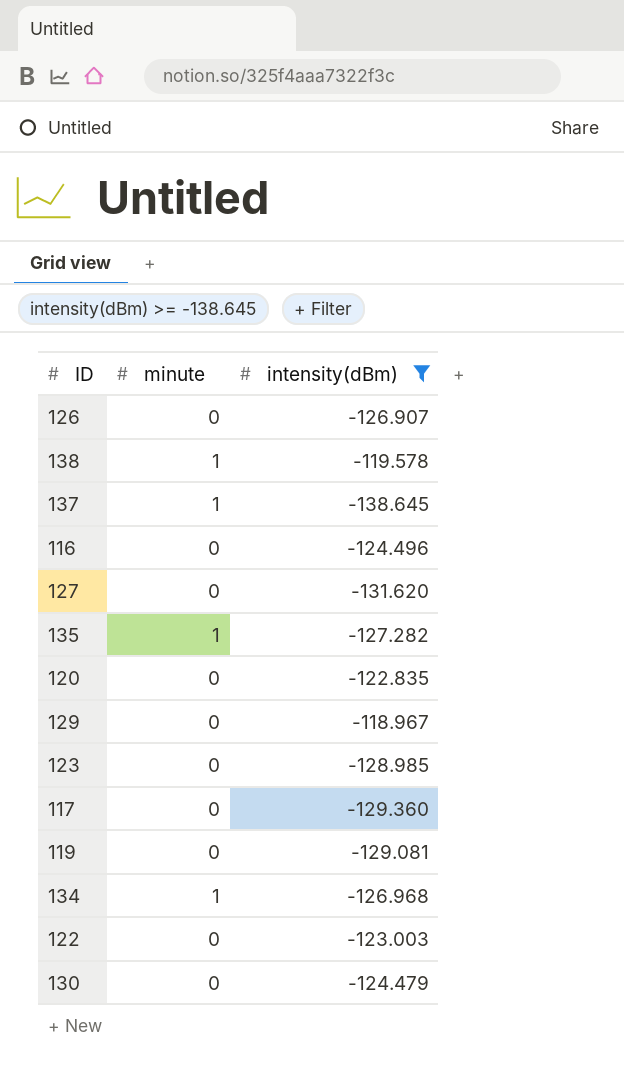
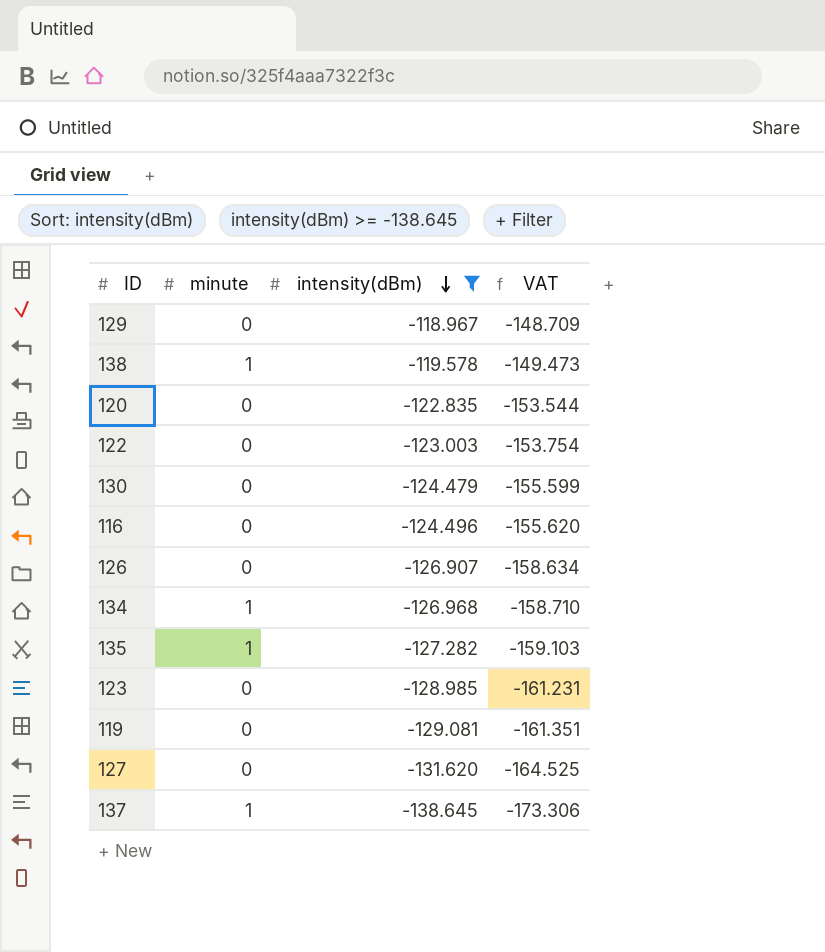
row order: none -> intensity(dBm) descending
column VAT | formula: none -> [intensity(dBm)] * 1.25
row 117: 0 | -129.360 -> none

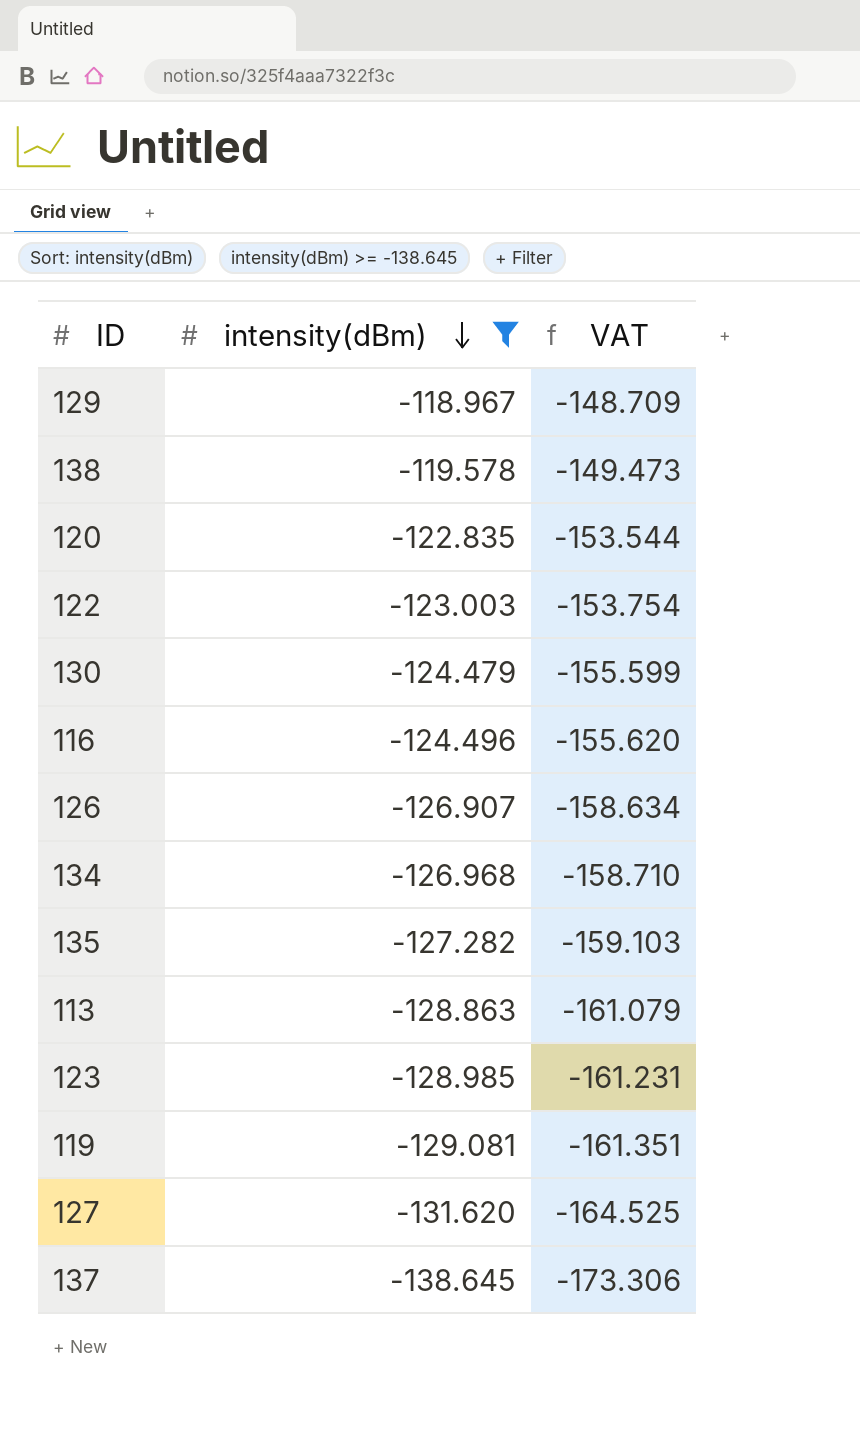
column minute | position: 2 -> none
row 113: none -> -128.863 | -161.079

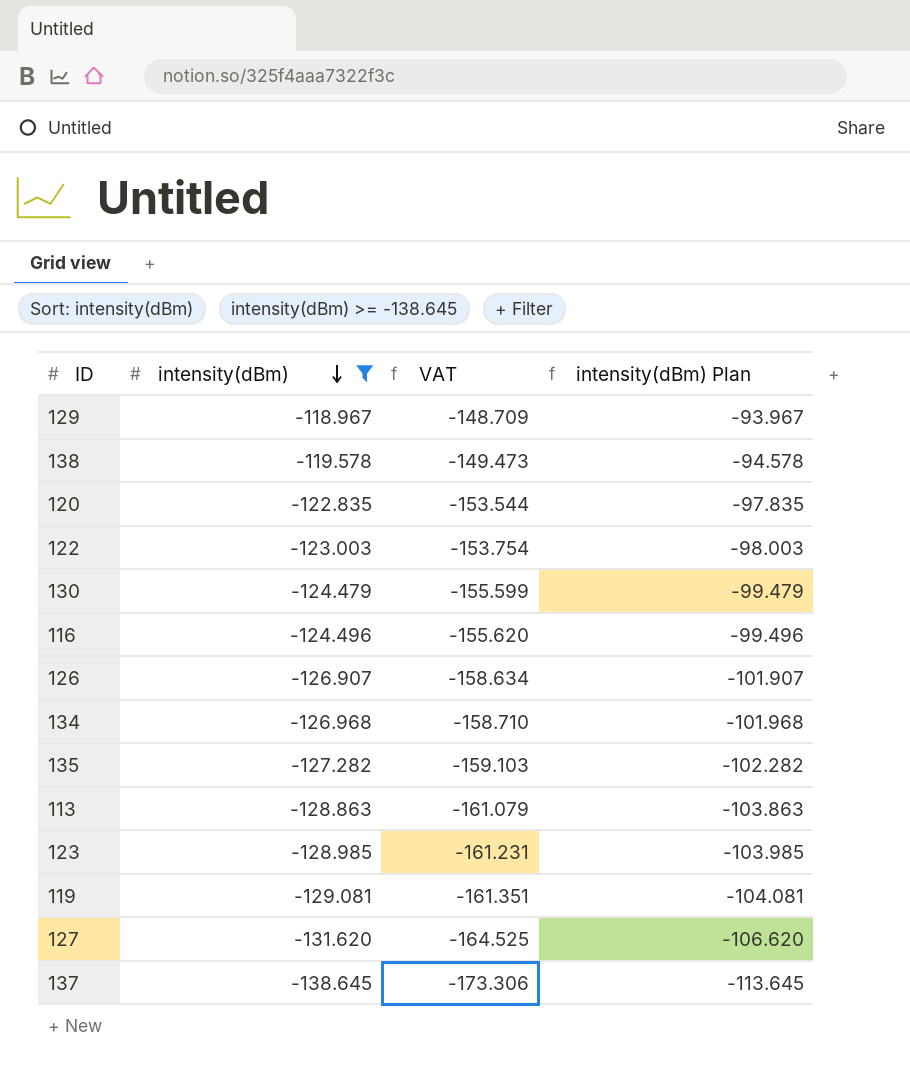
column intensity(dBm) Plan | formula: none -> [intensity(dBm)] + 25

